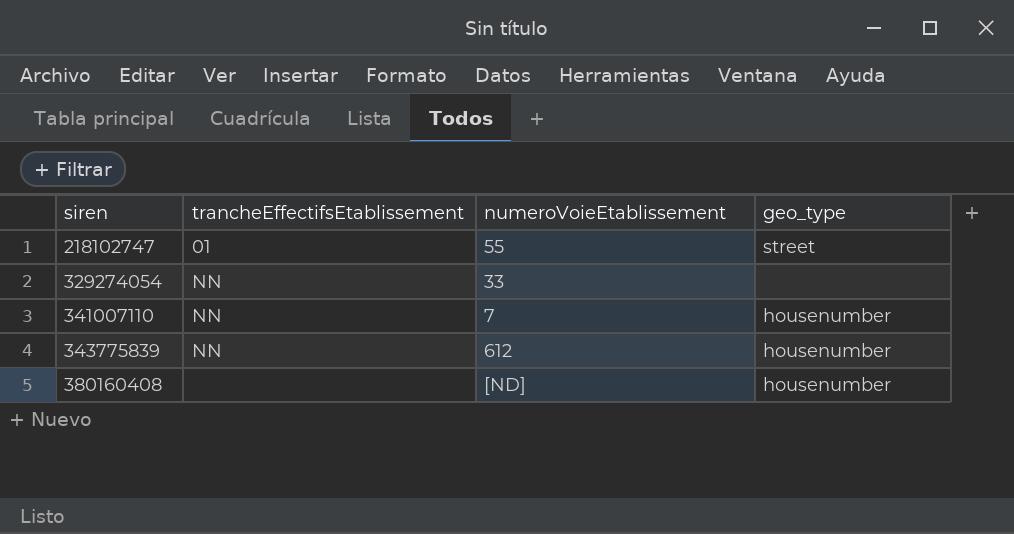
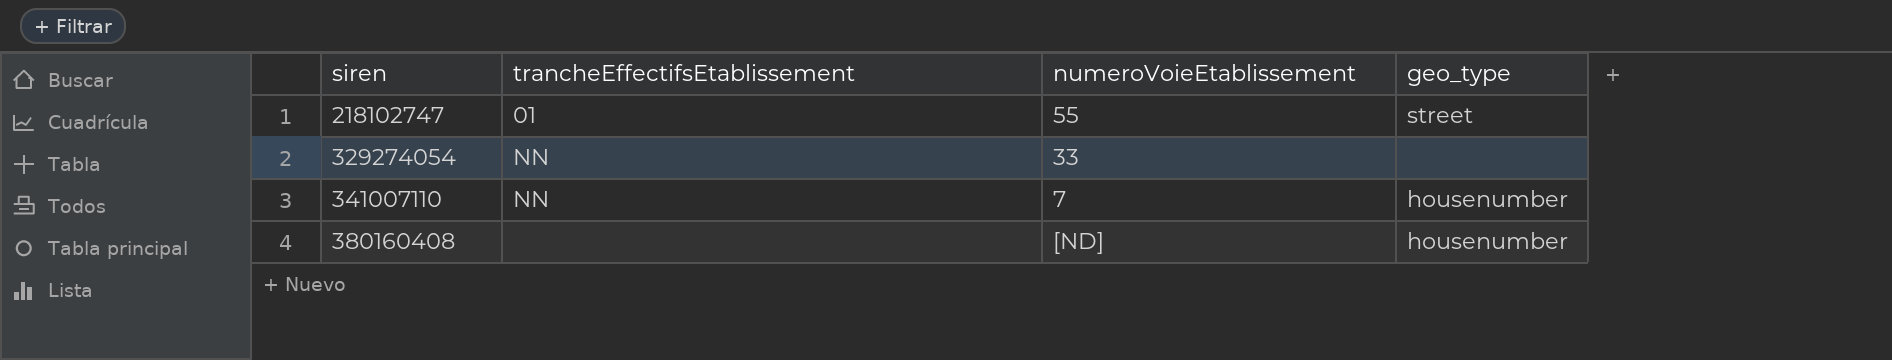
row 343775839: NN | 612 | housenumber -> none

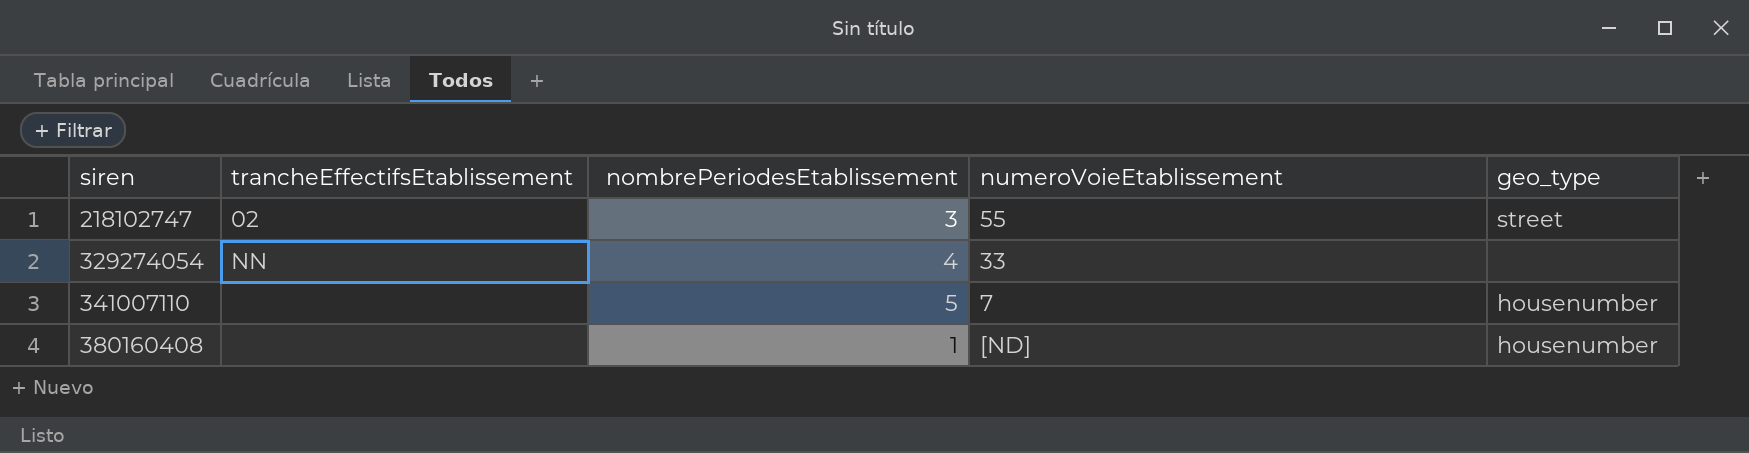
column nombrePeriodesEtablissement | position: none -> 3
218102747 | trancheEffectifsEtablissement: 01 -> 02
341007110 | trancheEffectifsEtablissement: NN -> none

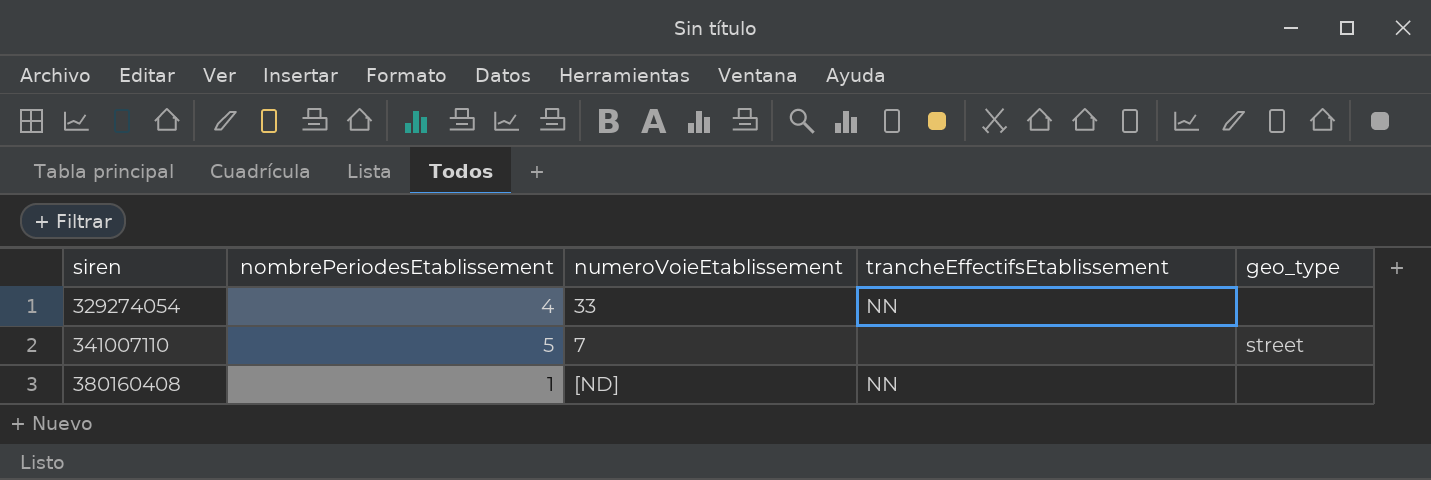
column trancheEffectifsEtablissement | position: 2 -> 4
row 218102747: 02 | 3 | 55 | street -> none
341007110 | geo_type: housenumber -> street
380160408 | trancheEffectifsEtablissement: none -> NN
380160408 | geo_type: housenumber -> none

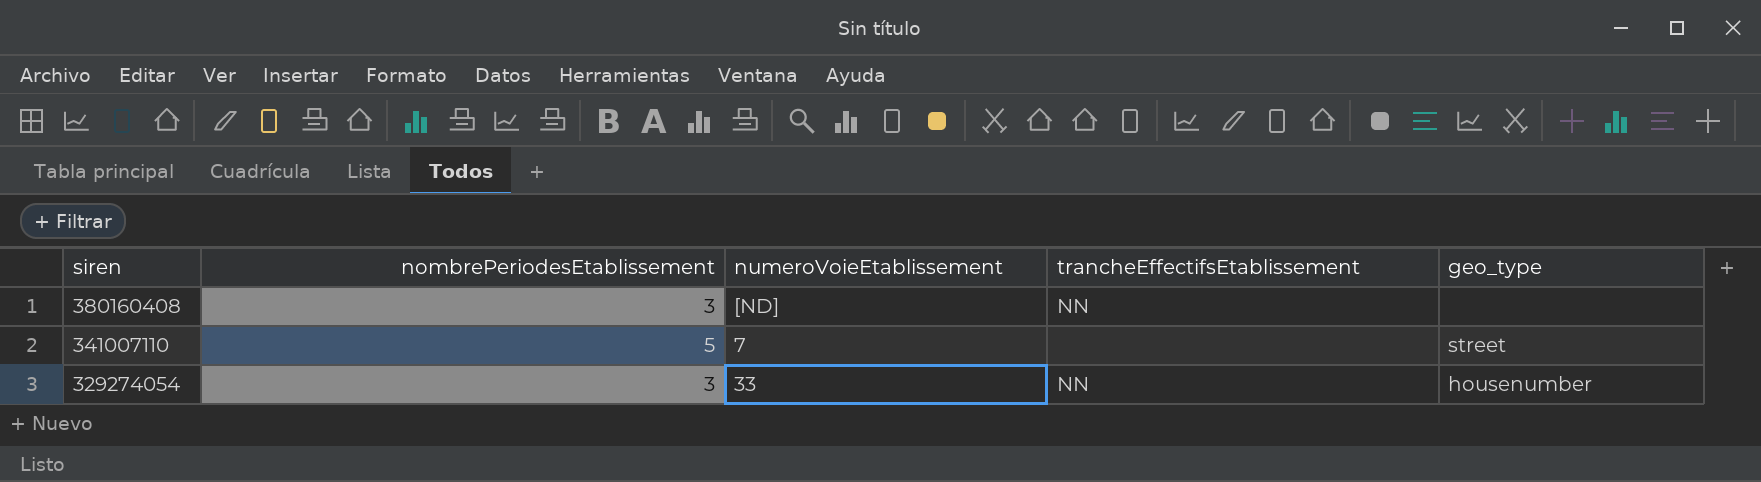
row order: siren ascending -> siren descending
380160408 | nombrePeriodesEtablissement: 1 -> 3
329274054 | nombrePeriodesEtablissement: 4 -> 3
329274054 | geo_type: none -> housenumber

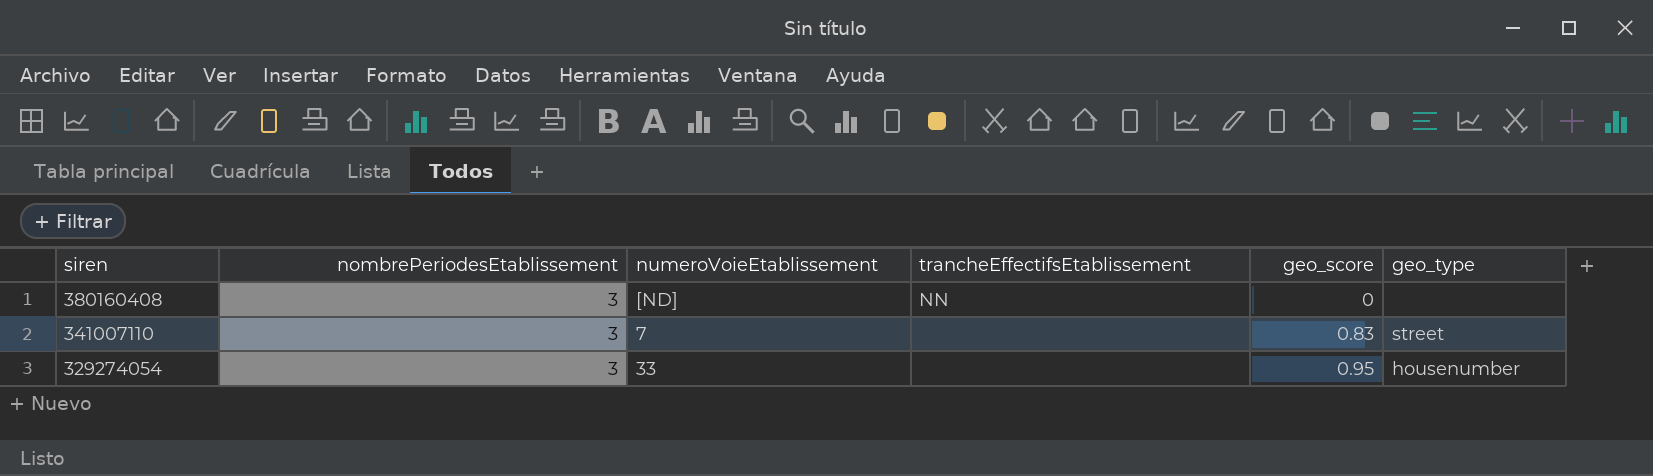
column geo_score | position: none -> 5
341007110 | nombrePeriodesEtablissement: 5 -> 3
329274054 | trancheEffectifsEtablissement: NN -> none

